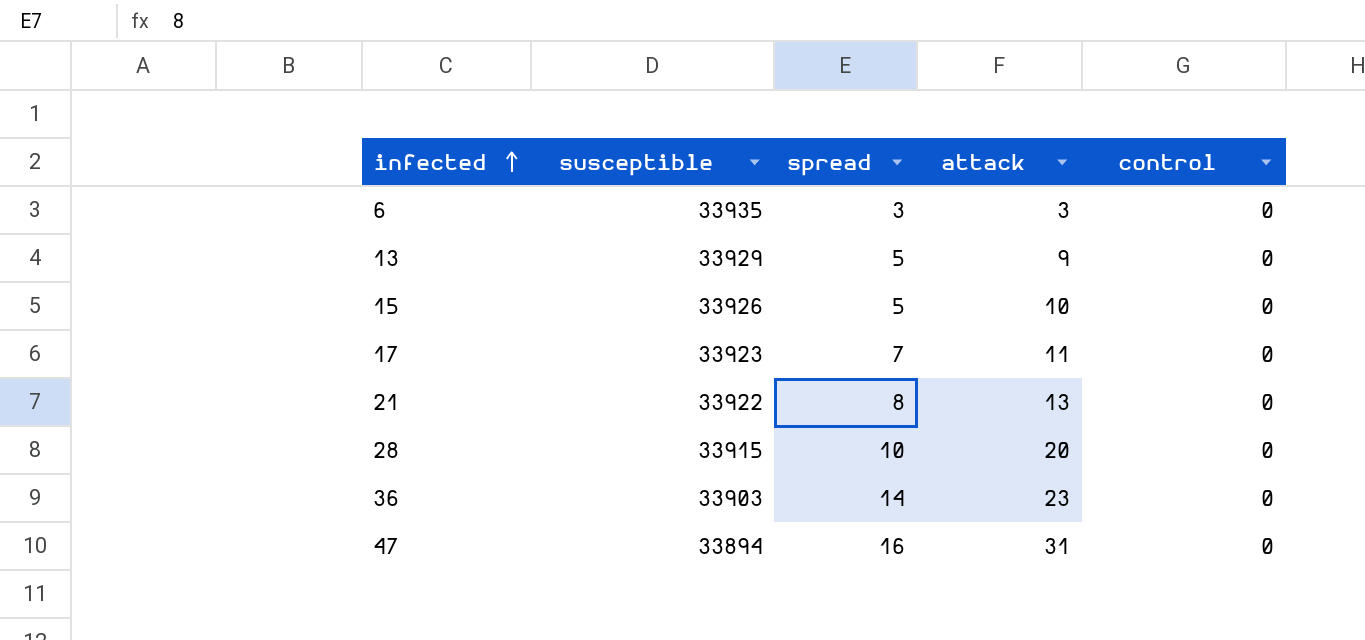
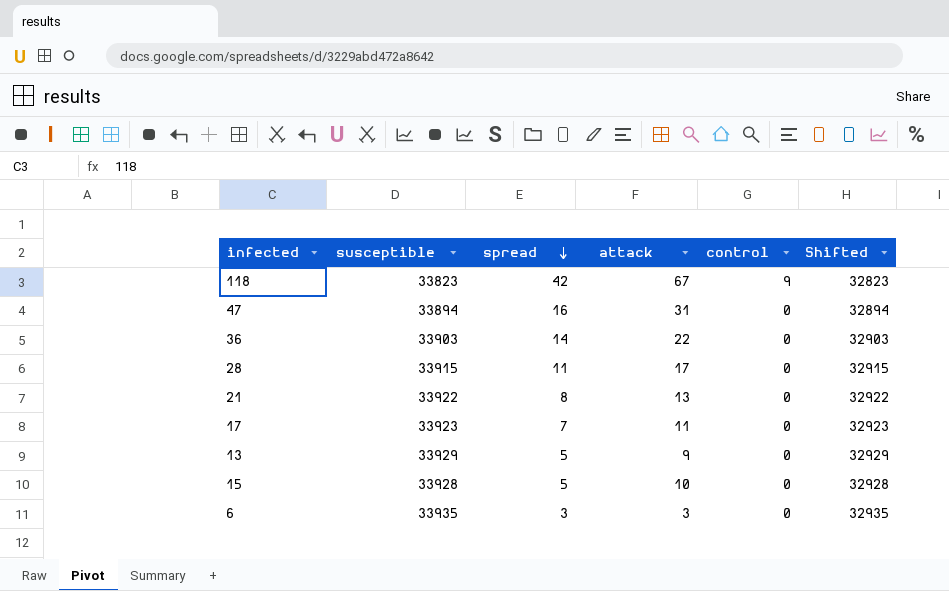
row order: infected ascending -> spread descending
column Shifted | formula: none -> [susceptible] - 1000
row 118: none -> 33823 | 42 | 67 | 9 | 32823
36 | attack: 23 -> 22
28 | spread: 10 -> 11
28 | attack: 20 -> 17
15 | susceptible: 33926 -> 33928

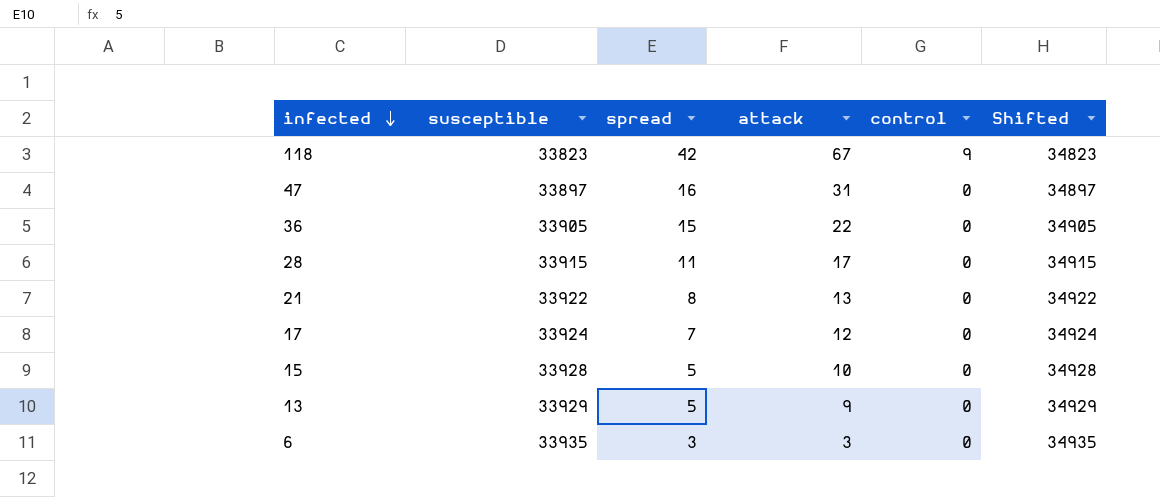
row order: spread descending -> infected descending
column Shifted | formula: [susceptible] - 1000 -> [susceptible] + 1000
47 | susceptible: 33894 -> 33897
36 | susceptible: 33903 -> 33905
36 | spread: 14 -> 15
17 | susceptible: 33923 -> 33924
17 | attack: 11 -> 12

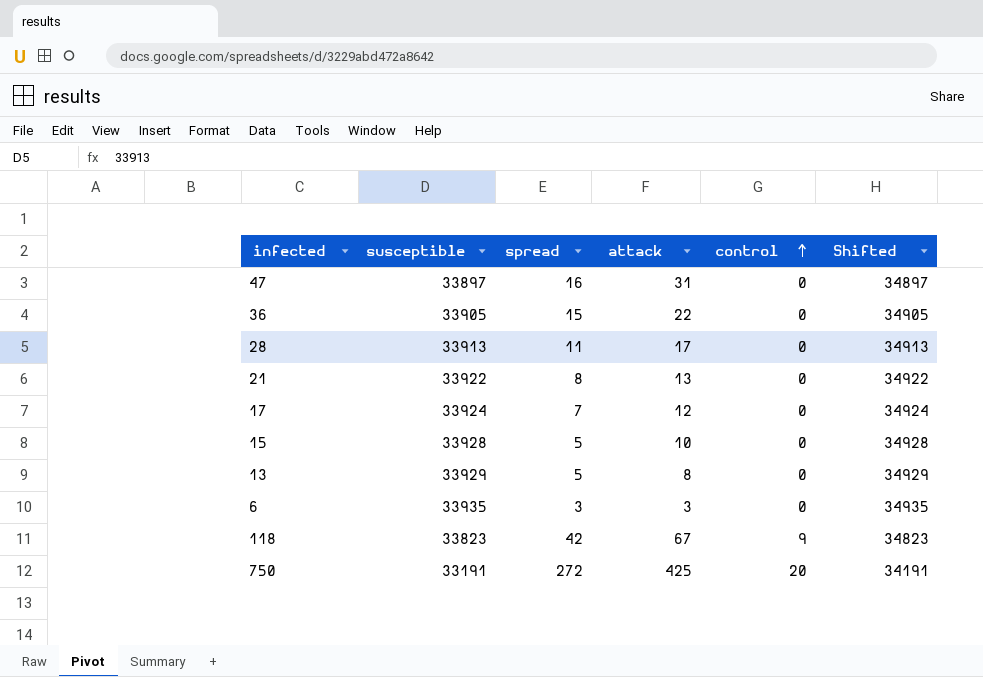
row order: infected descending -> control ascending
28 | susceptible: 33915 -> 33913
28 | Shifted: 34915 -> 34913
13 | attack: 9 -> 8
row 750: none -> 33191 | 272 | 425 | 20 | 34191

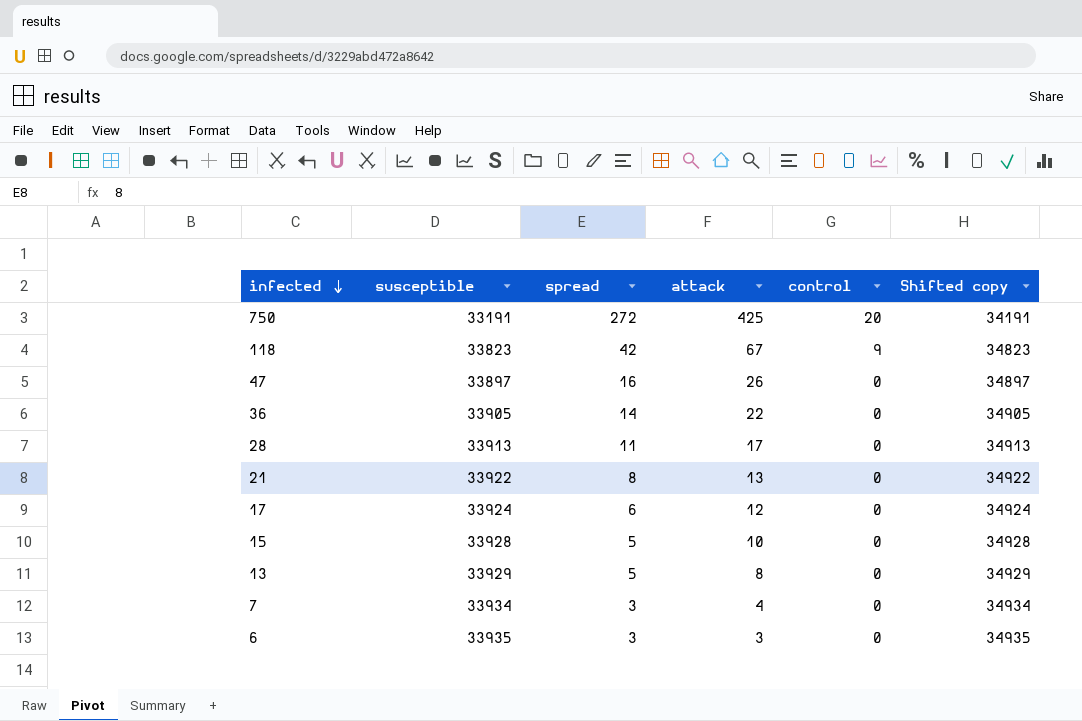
row order: control ascending -> infected descending
column name: Shifted -> Shifted copy
47 | attack: 31 -> 26
36 | spread: 15 -> 14
17 | spread: 7 -> 6
row 7: none -> 33934 | 3 | 4 | 0 | 34934

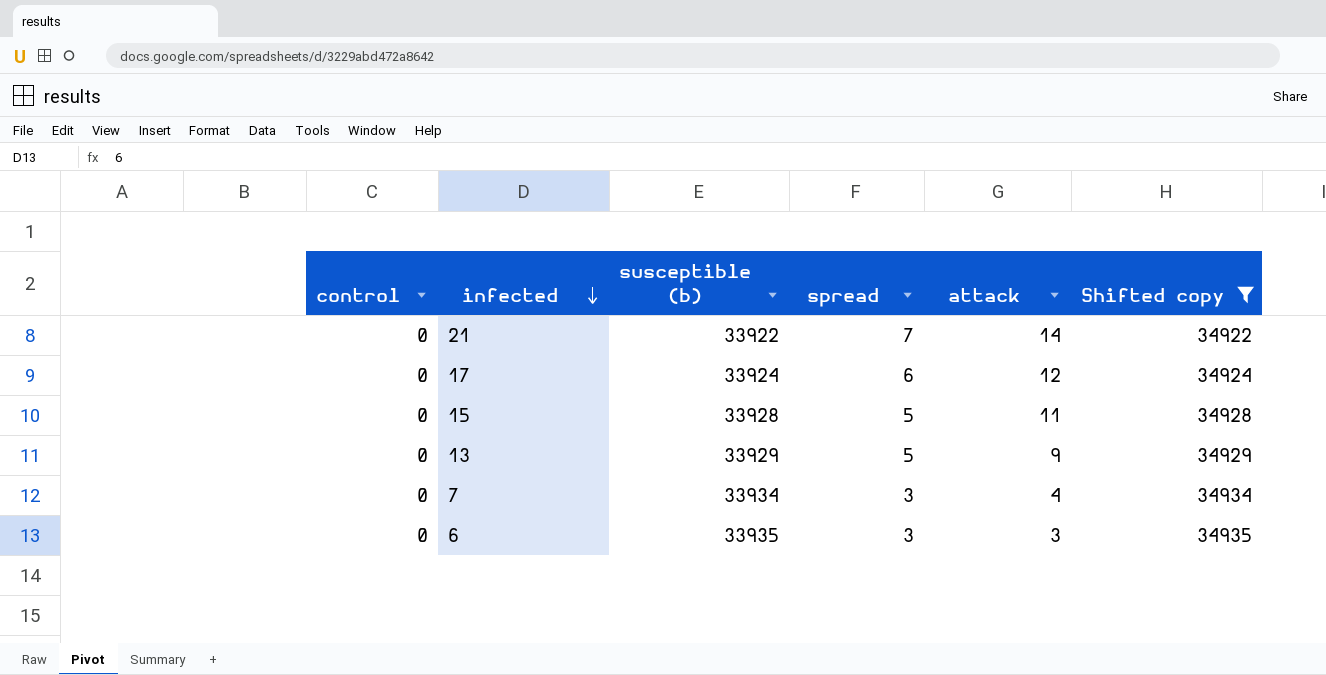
filter: none -> Shifted copy >= 34922
column control | position: 5 -> 1
column name: susceptible -> susceptible (b)
21 | spread: 8 -> 7
21 | attack: 13 -> 14
15 | attack: 10 -> 11
13 | attack: 8 -> 9

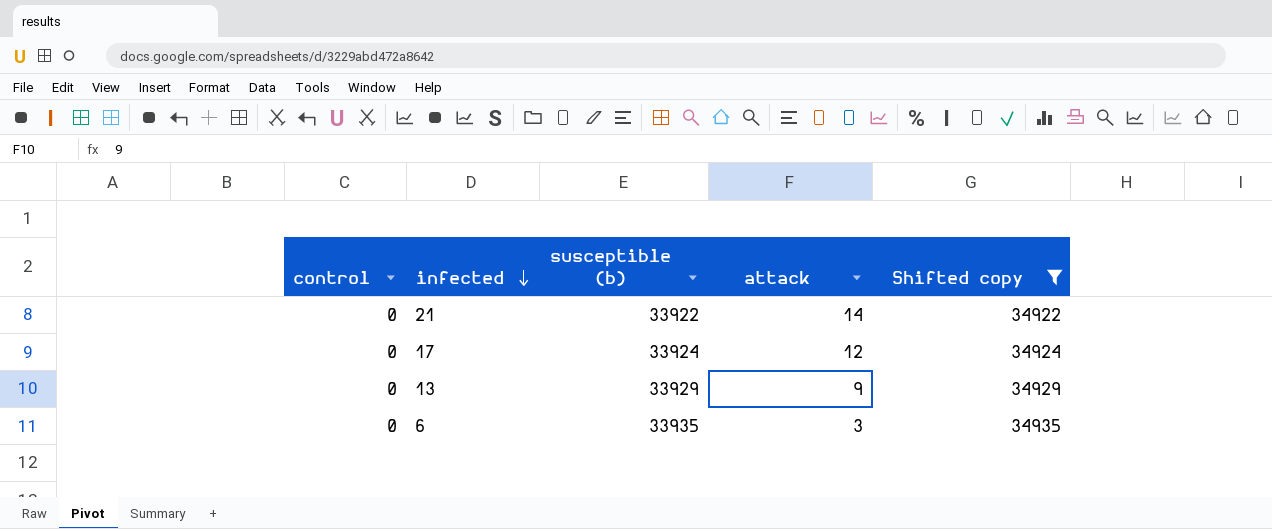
column spread | position: 4 -> none
row 15: 0 | 33928 | 5 | 11 | 34928 -> none
row 7: 0 | 33934 | 3 | 4 | 34934 -> none

